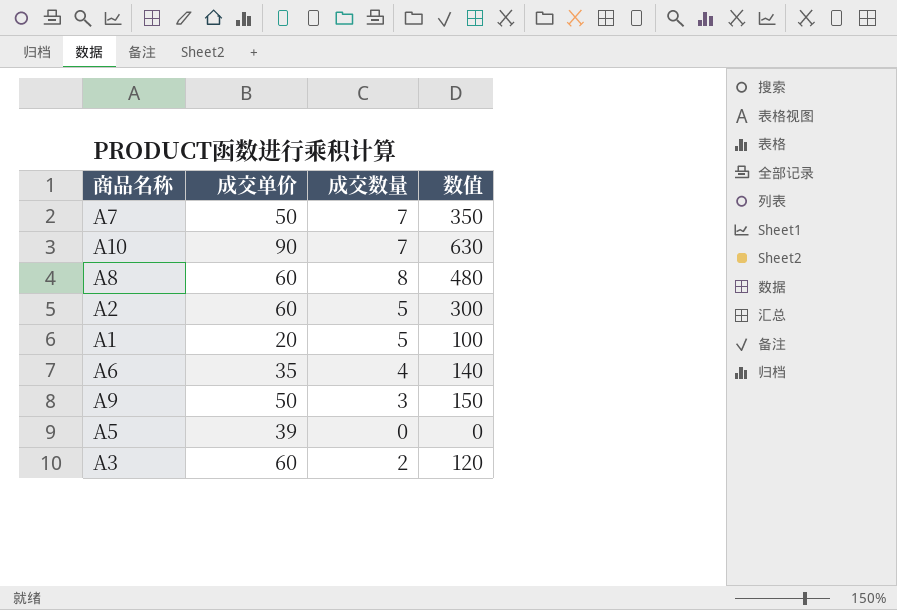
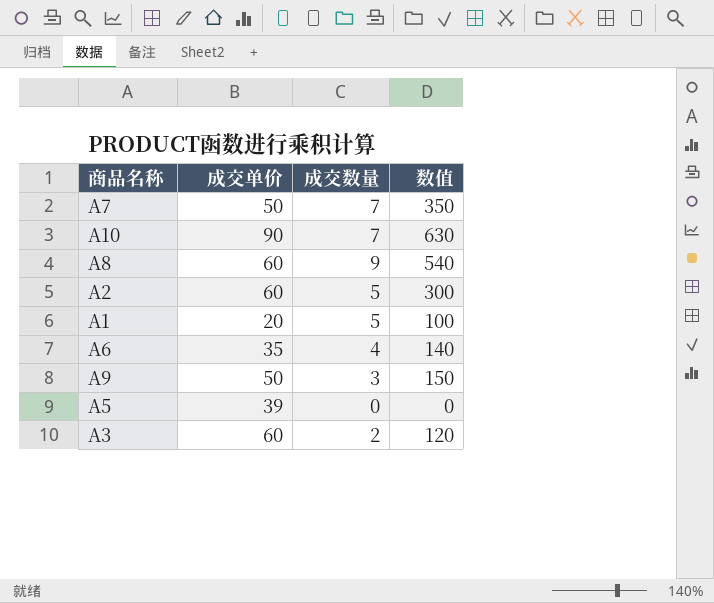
A8 | 成交数量: 8 -> 9
A8 | 数值: 480 -> 540

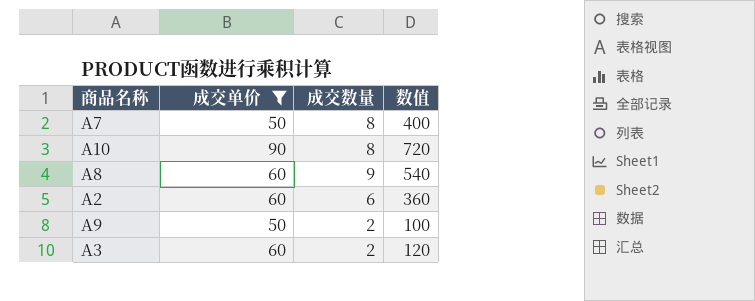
filter: none -> 成交单价 >= 50
A7 | 成交数量: 7 -> 8
A7 | 数值: 350 -> 400
A10 | 成交数量: 7 -> 8
A10 | 数值: 630 -> 720
A2 | 成交数量: 5 -> 6
A2 | 数值: 300 -> 360
A9 | 成交数量: 3 -> 2
A9 | 数值: 150 -> 100

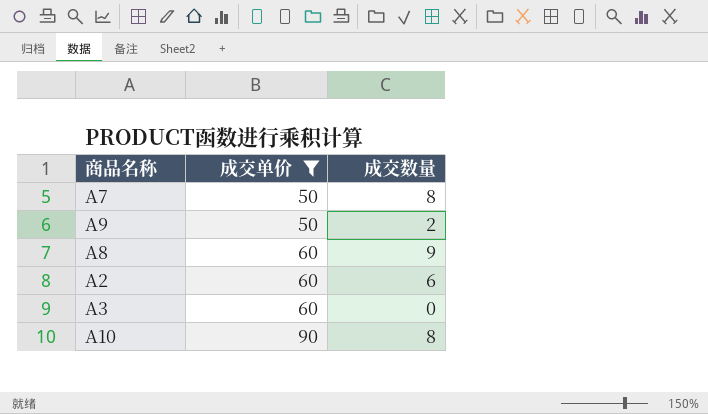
row order: none -> 成交单价 ascending
column 数值 | formula: [成交单价] * [成交数量] -> none
A3 | 成交数量: 2 -> 0

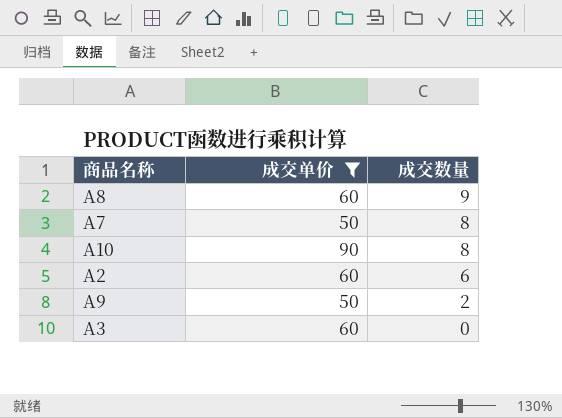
row order: 成交单价 ascending -> 成交数量 descending

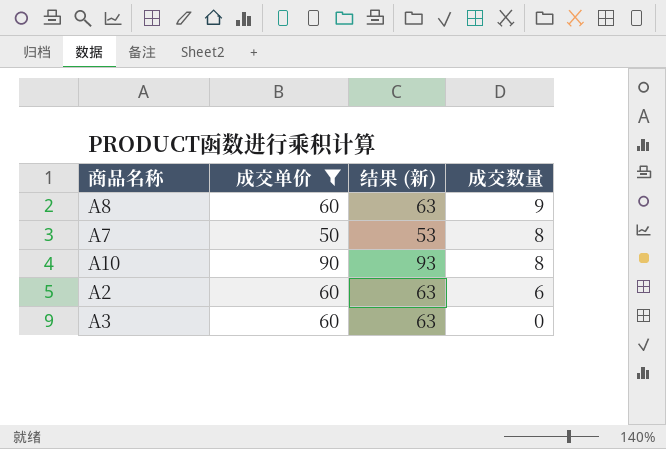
column 结果 (新) | formula: none -> [成交单价] + 3
row A9: 50 | 2 -> none

